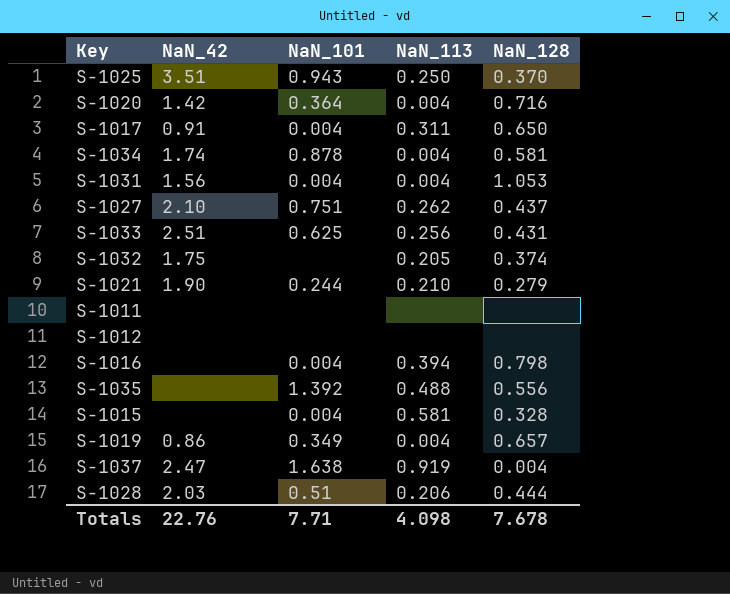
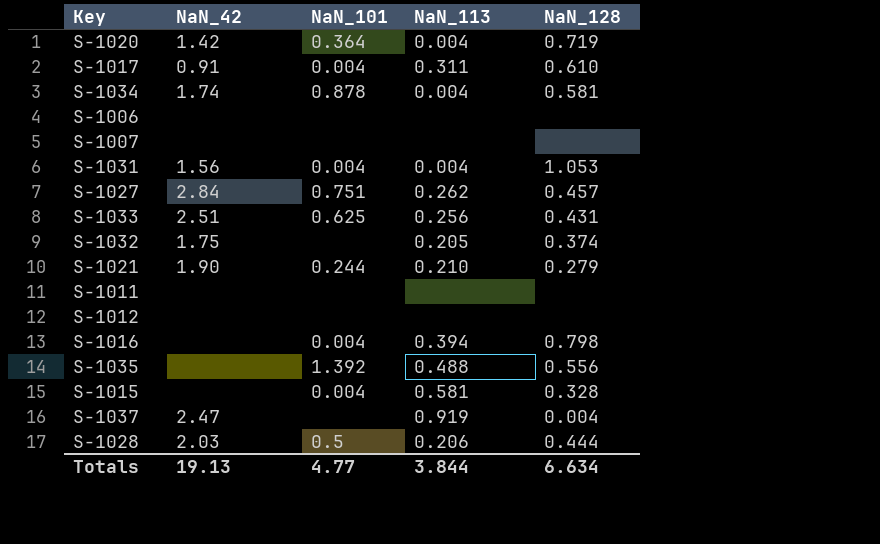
row S-1025: 3.51 | 0.943 | 0.250 | 0.370 -> none
row S-1019: 0.86 | 0.349 | 0.004 | 0.657 -> none
S-1020 | NaN_128: 0.716 -> 0.719
S-1017 | NaN_128: 0.650 -> 0.610
row S-1006: none -> none | none | none | none
row S-1007: none -> none | none | none | none
S-1027 | NaN_42: 2.10 -> 2.84
S-1027 | NaN_128: 0.437 -> 0.457
S-1037 | NaN_101: 1.638 -> none
S-1028 | NaN_101: 0.51 -> 0.5
Totals | NaN_42: 22.76 -> 19.13
Totals | NaN_101: 7.71 -> 4.77
Totals | NaN_113: 4.098 -> 3.844
Totals | NaN_128: 7.678 -> 6.634

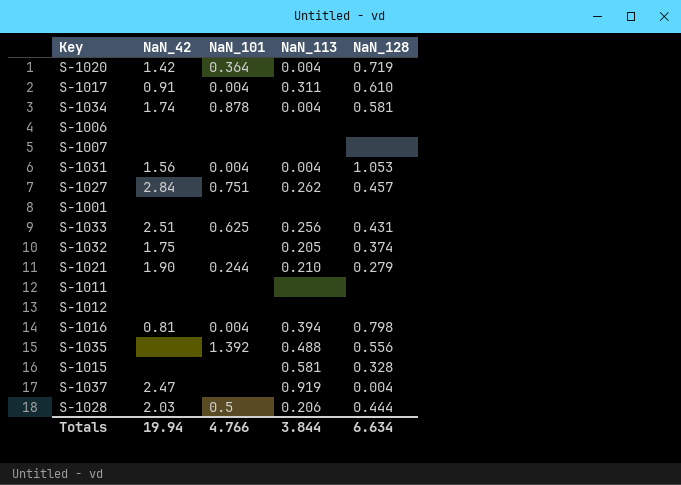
row S-1001: none -> none | none | none | none
S-1016 | NaN_42: none -> 0.81
S-1015 | NaN_101: 0.004 -> none
Totals | NaN_42: 19.13 -> 19.94
Totals | NaN_101: 4.77 -> 4.766

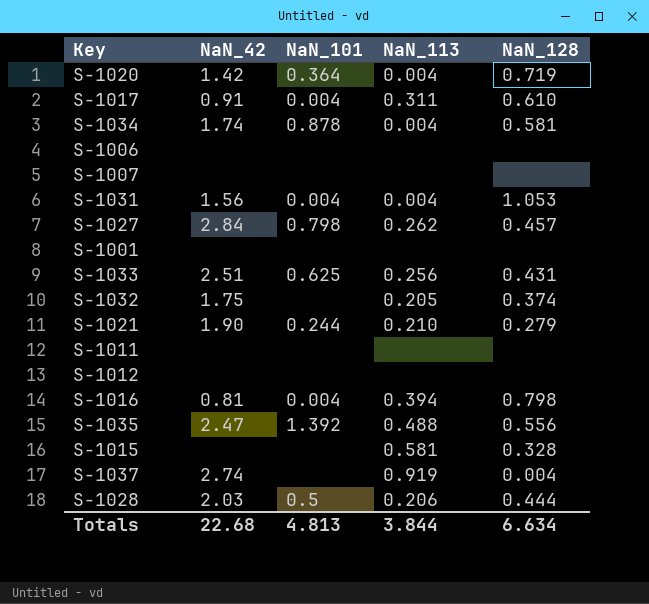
S-1027 | NaN_101: 0.751 -> 0.798
S-1035 | NaN_42: none -> 2.47
S-1037 | NaN_42: 2.47 -> 2.74
Totals | NaN_42: 19.94 -> 22.68
Totals | NaN_101: 4.766 -> 4.813

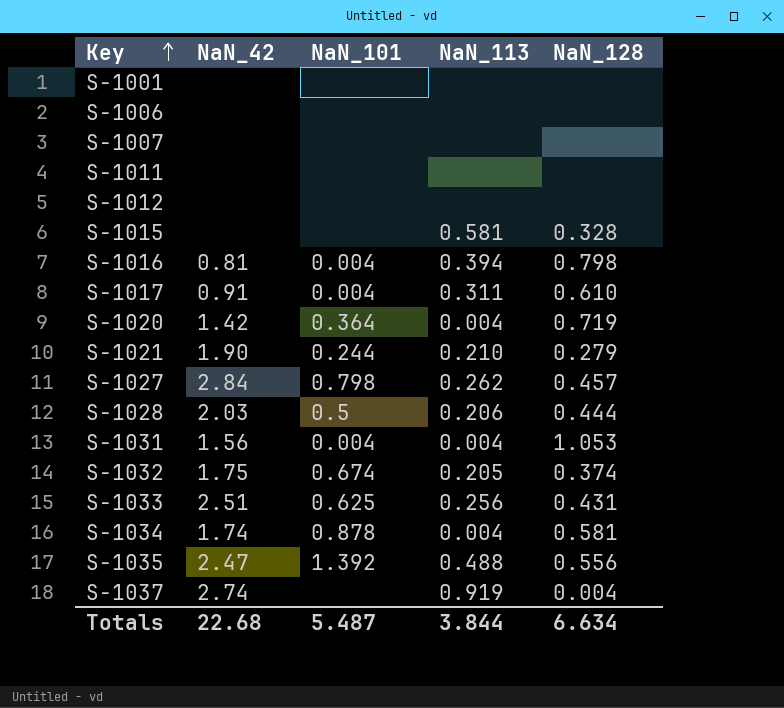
row order: none -> Key ascending
S-1032 | NaN_101: none -> 0.674
Totals | NaN_101: 4.813 -> 5.487

